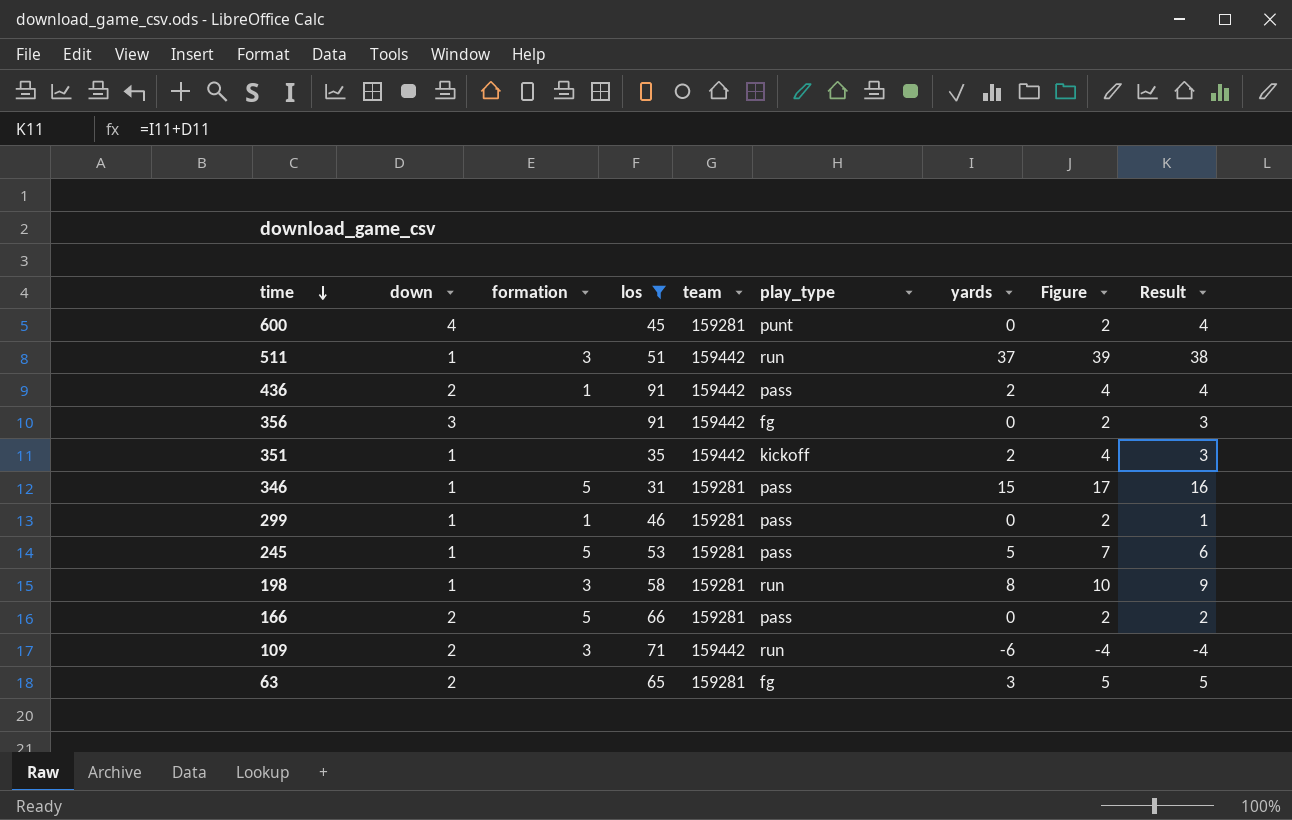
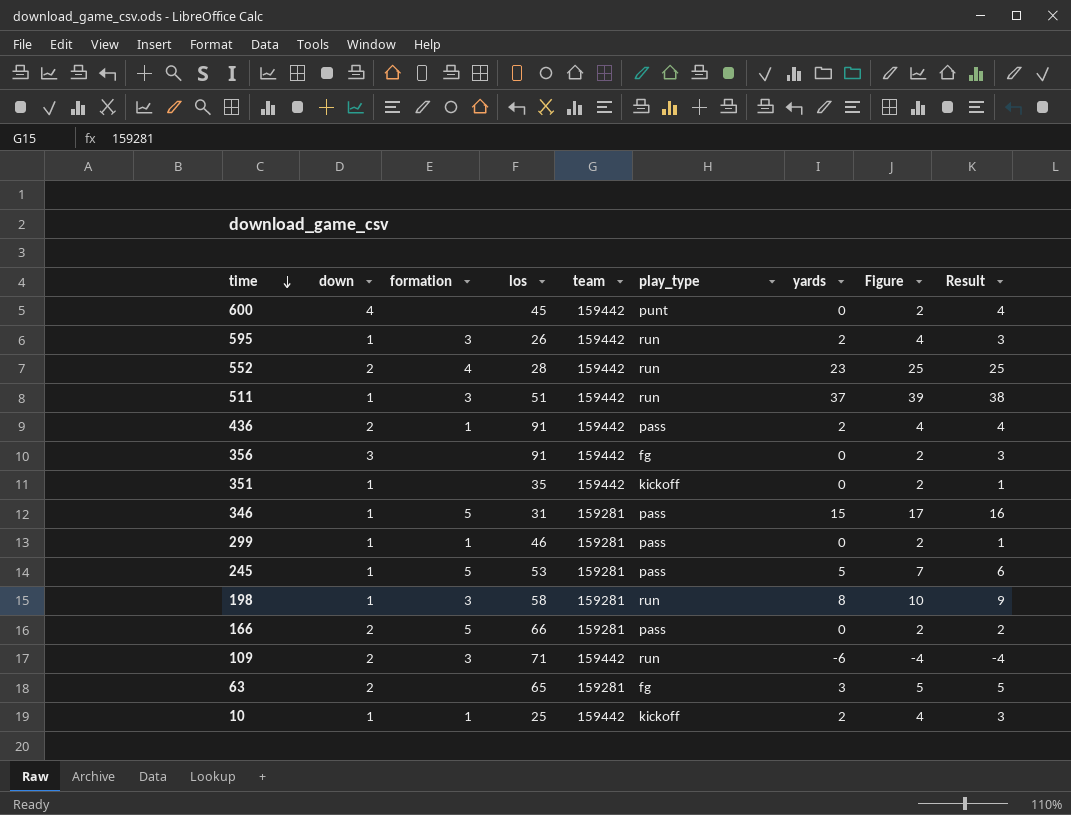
filter: los >= 31 -> none
600 | team: 159281 -> 159442
351 | yards: 2 -> 0
351 | Figure: 4 -> 2
351 | Result: 3 -> 1

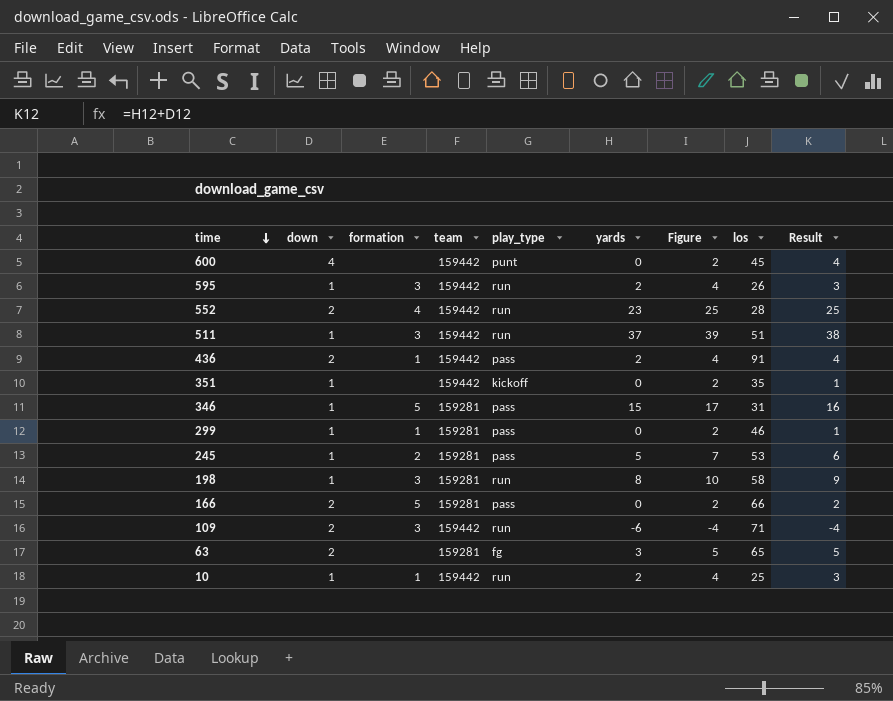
column los | position: 4 -> 8
row 356: 3 | none | 91 | 159442 | fg | 0 | 2 | 3 -> none
245 | formation: 5 -> 2
10 | play_type: kickoff -> run

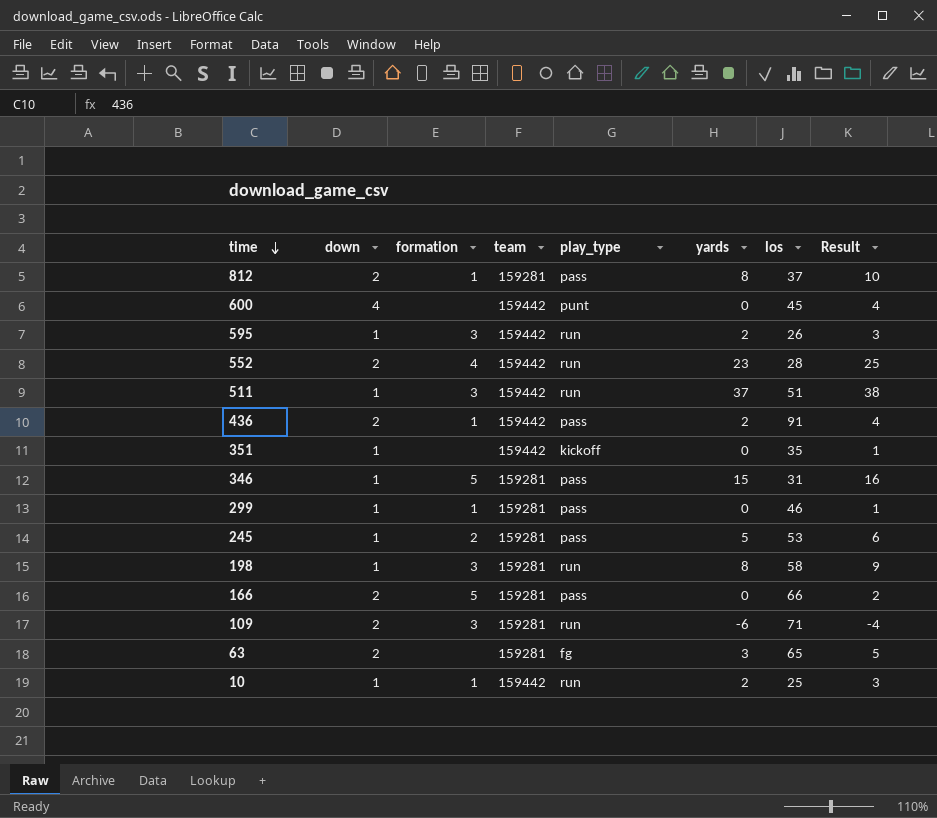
column Figure | formula: [yards] + 2 -> none
row 812: none -> 2 | 1 | 159281 | pass | 8 | 37 | 10
109 | team: 159442 -> 159281

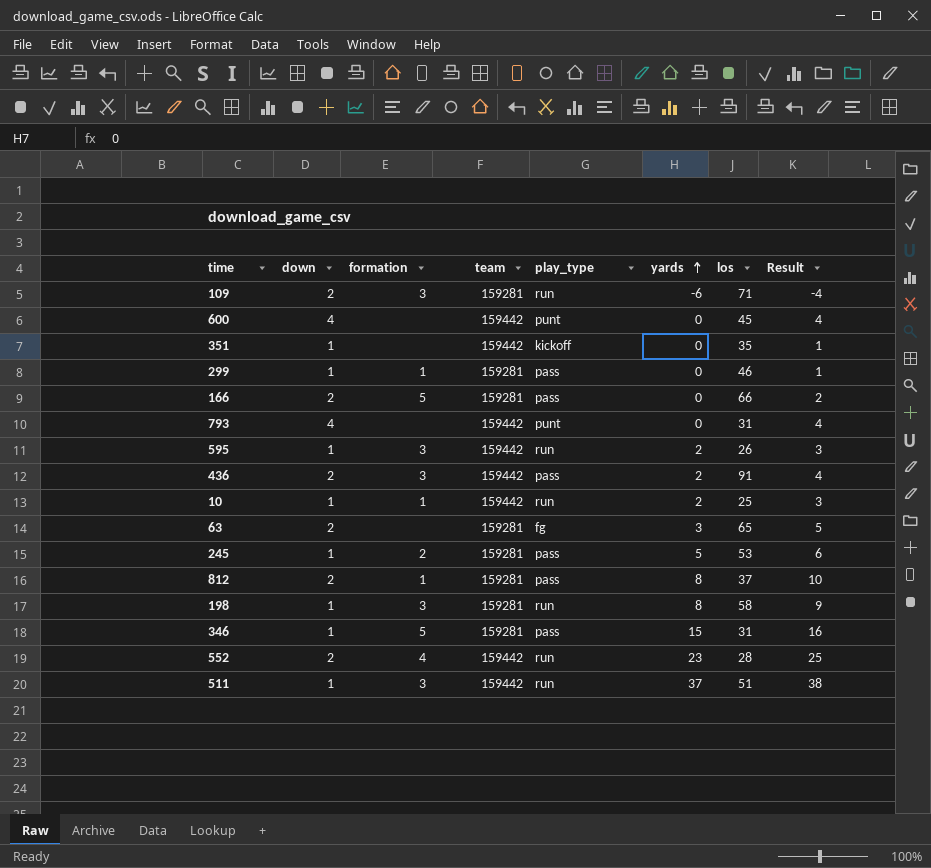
row order: time descending -> yards ascending
row 793: none -> 4 | none | 159442 | punt | 0 | 31 | 4
436 | formation: 1 -> 3

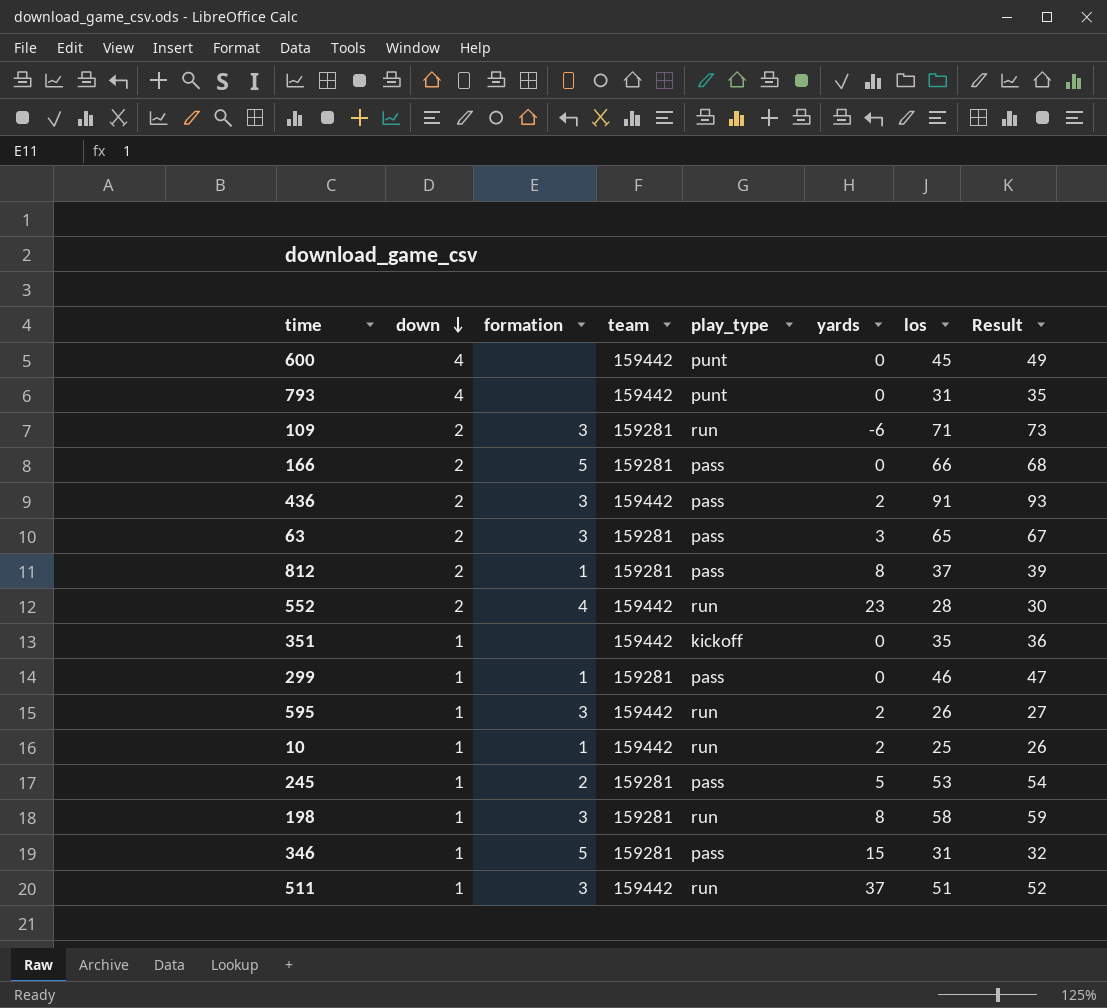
row order: yards ascending -> down descending
column Result | formula: [down] + [yards] -> [down] + [los]
63 | formation: none -> 3
63 | play_type: fg -> pass

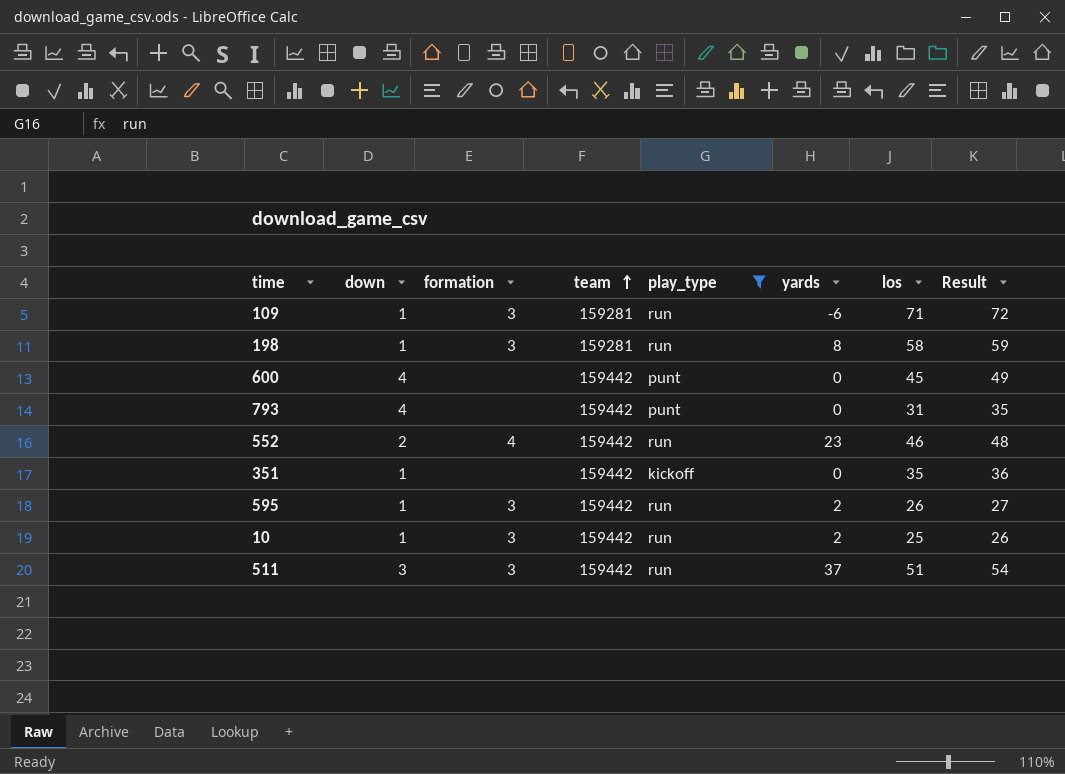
filter: none -> play_type != pass
row order: down descending -> team ascending
109 | down: 2 -> 1
109 | Result: 73 -> 72
552 | los: 28 -> 46
552 | Result: 30 -> 48
10 | formation: 1 -> 3
511 | down: 1 -> 3
511 | Result: 52 -> 54

